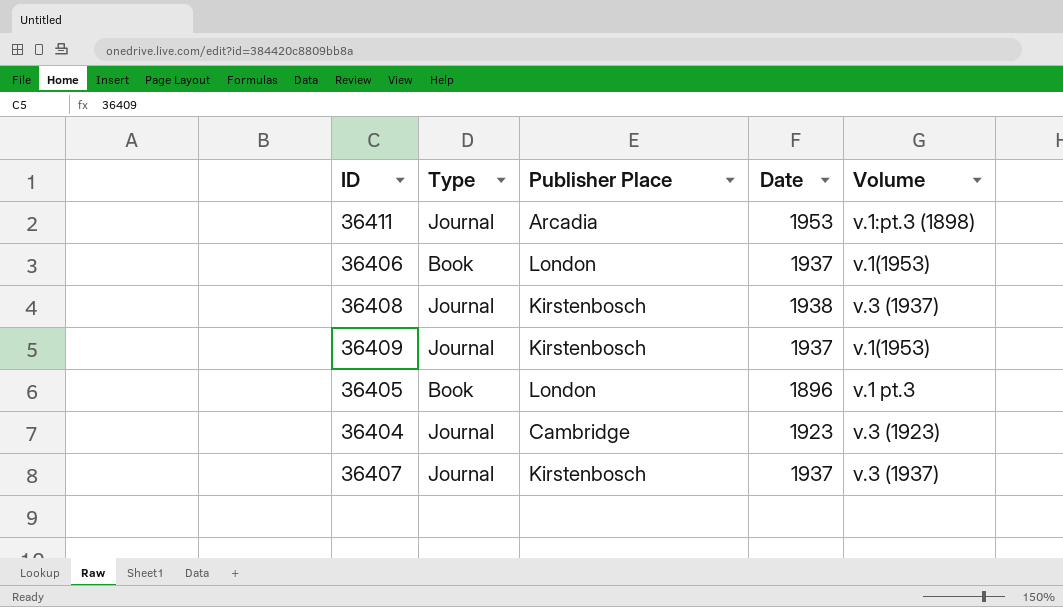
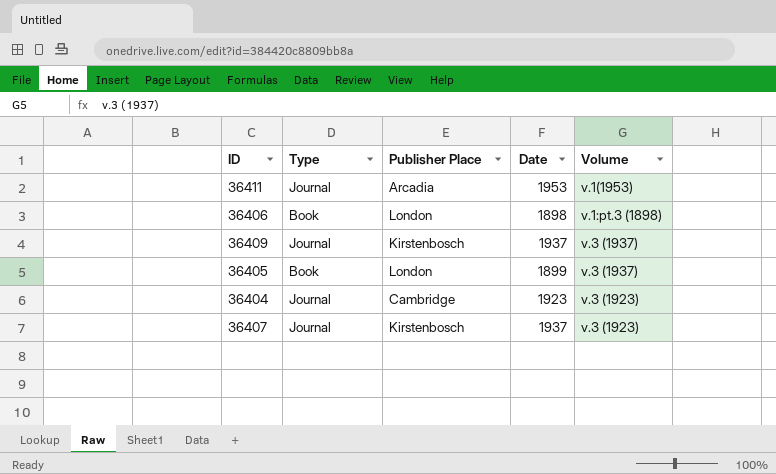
row 36408: Journal | Kirstenbosch | 1938 | v.3 (1937) -> none
36411 | Volume: v.1:pt.3 (1898) -> v.1(1953)
36406 | Date: 1937 -> 1898
36406 | Volume: v.1(1953) -> v.1:pt.3 (1898)
36409 | Volume: v.1(1953) -> v.3 (1937)
36405 | Date: 1896 -> 1899
36405 | Volume: v.1 pt.3 -> v.3 (1937)
36407 | Volume: v.3 (1937) -> v.3 (1923)

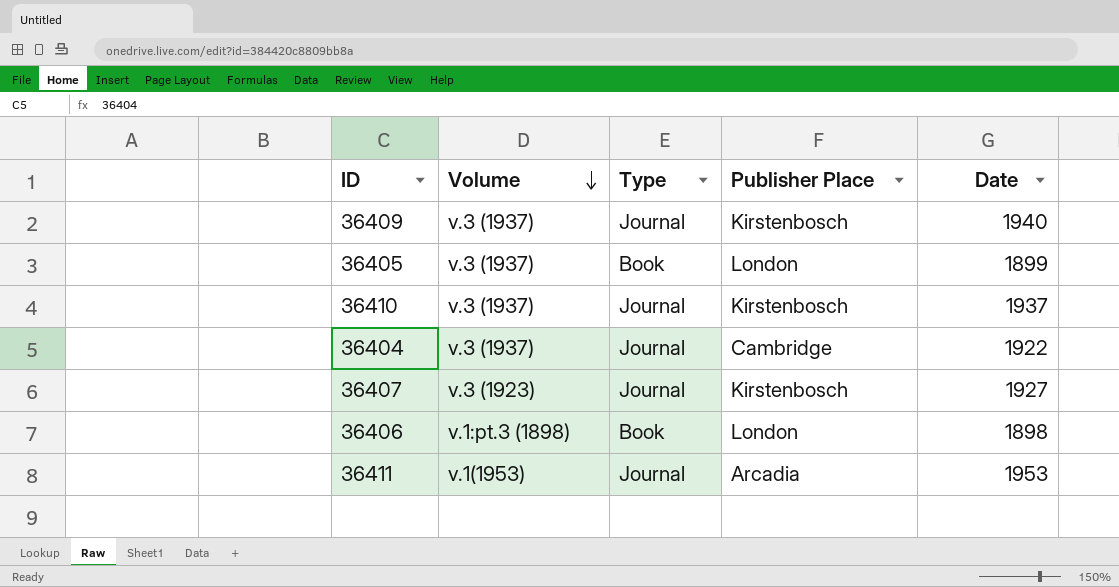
row order: none -> Volume descending
column Volume | position: 5 -> 2
36409 | Date: 1937 -> 1940
row 36410: none -> v.3 (1937) | Journal | Kirstenbosch | 1937
36404 | Volume: v.3 (1923) -> v.3 (1937)
36404 | Date: 1923 -> 1922
36407 | Date: 1937 -> 1927

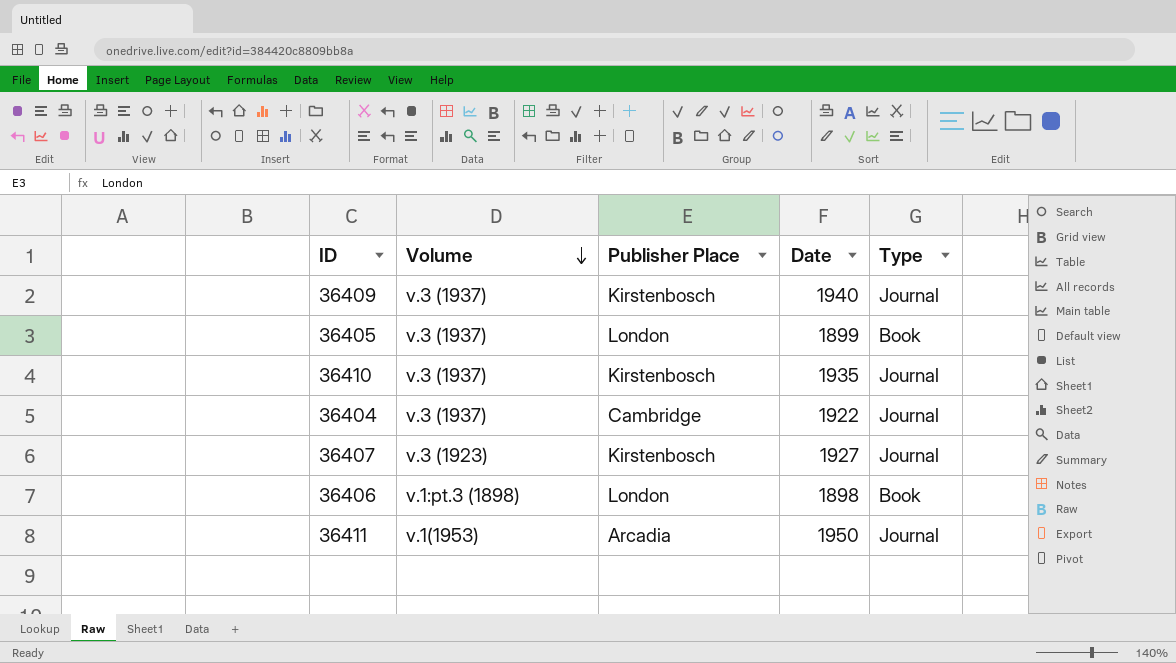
column Type | position: 3 -> 5
36410 | Date: 1937 -> 1935
36411 | Date: 1953 -> 1950

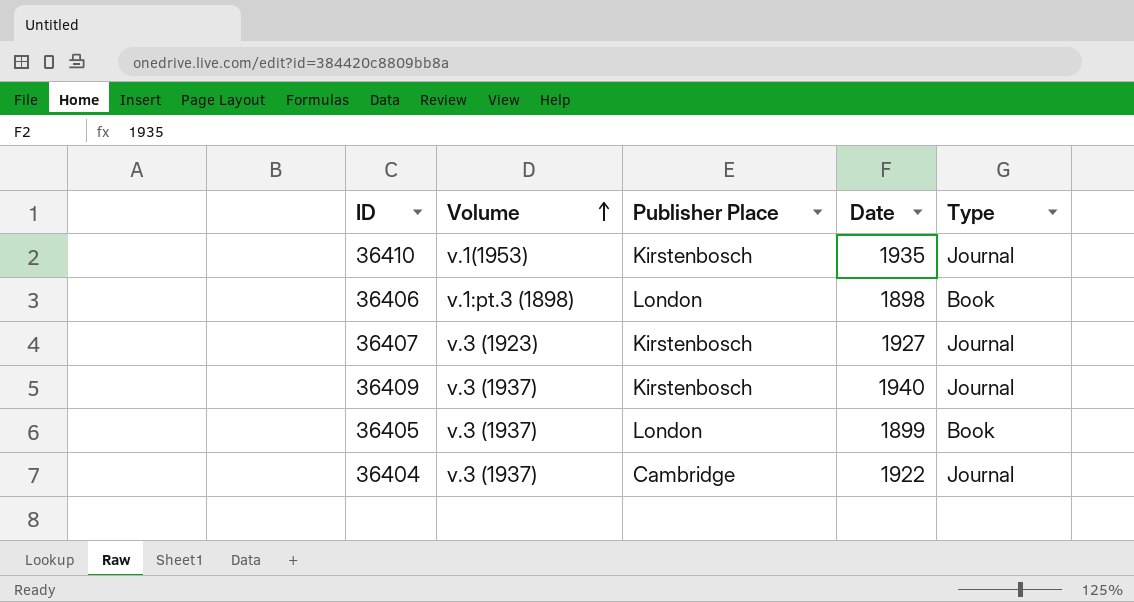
row order: Volume descending -> Volume ascending
row 36411: v.1(1953) | Arcadia | 1950 | Journal -> none
36410 | Volume: v.3 (1937) -> v.1(1953)

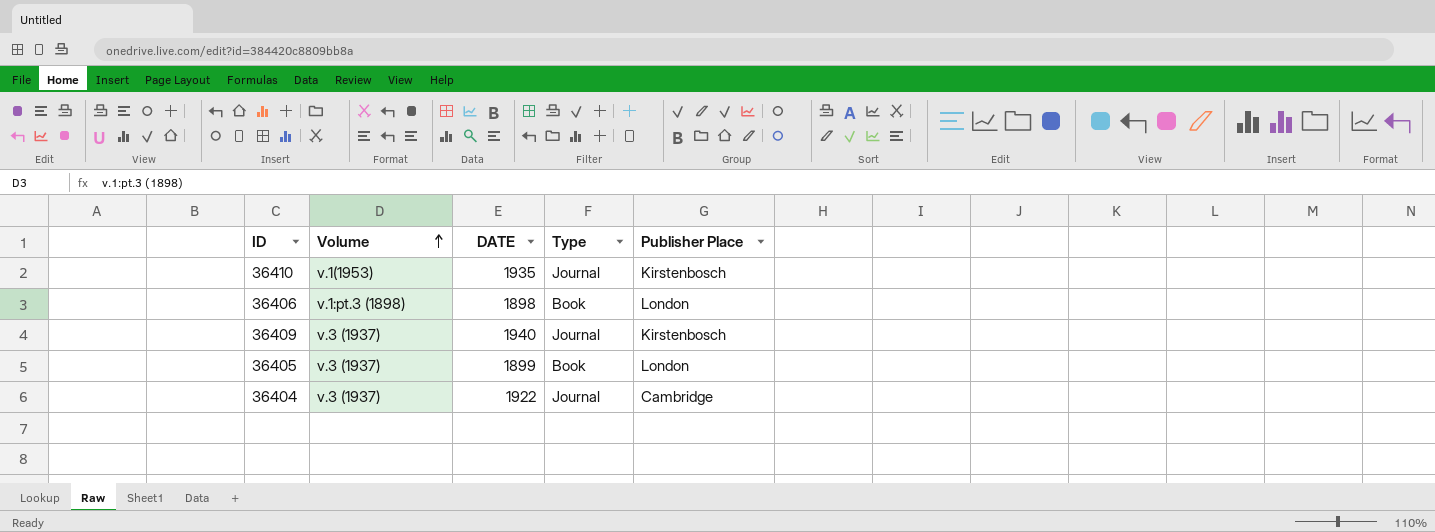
column name: Date -> DATE
column Publisher Place | position: 3 -> 5
row 36407: v.3 (1923) | Kirstenbosch | 1927 | Journal -> none

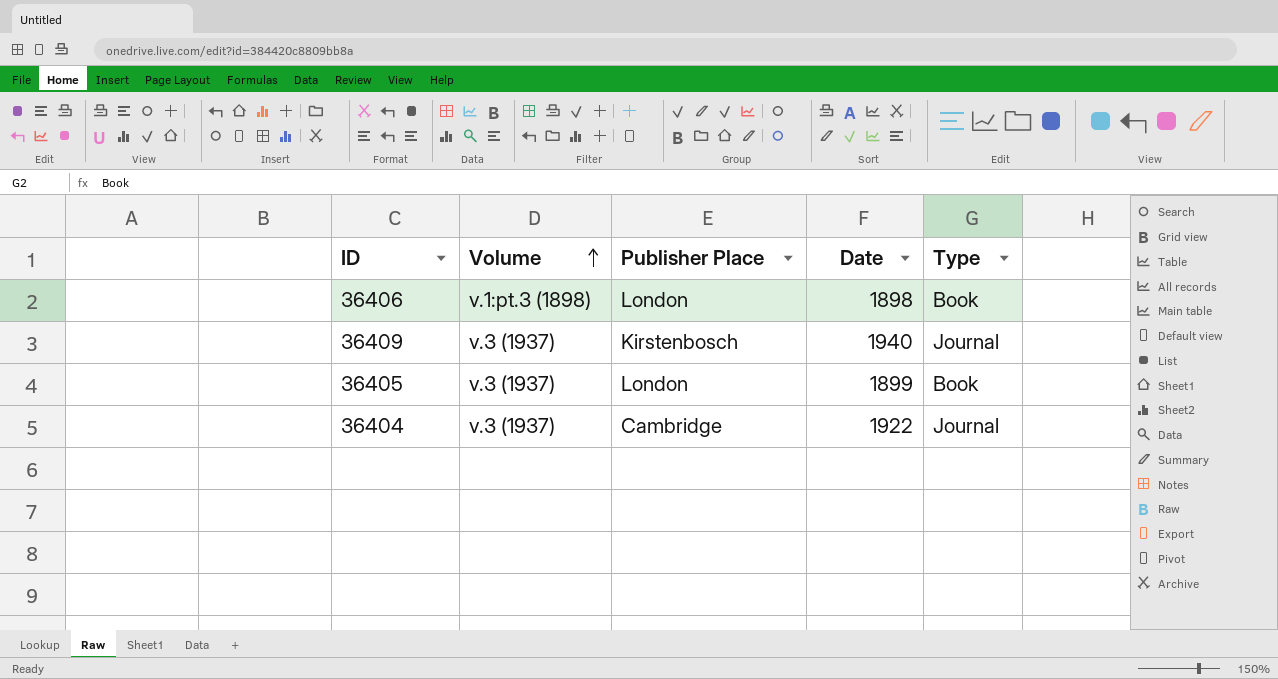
column Publisher Place | position: 5 -> 3
column name: DATE -> Date
row 36410: v.1(1953) | 1935 | Journal | Kirstenbosch -> none

